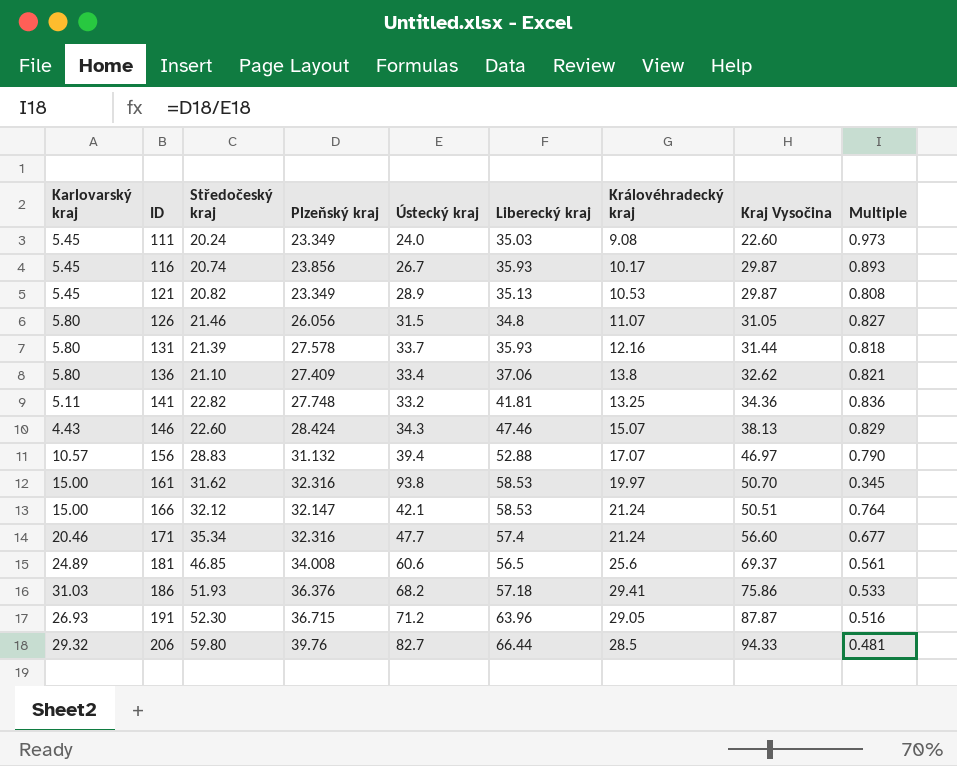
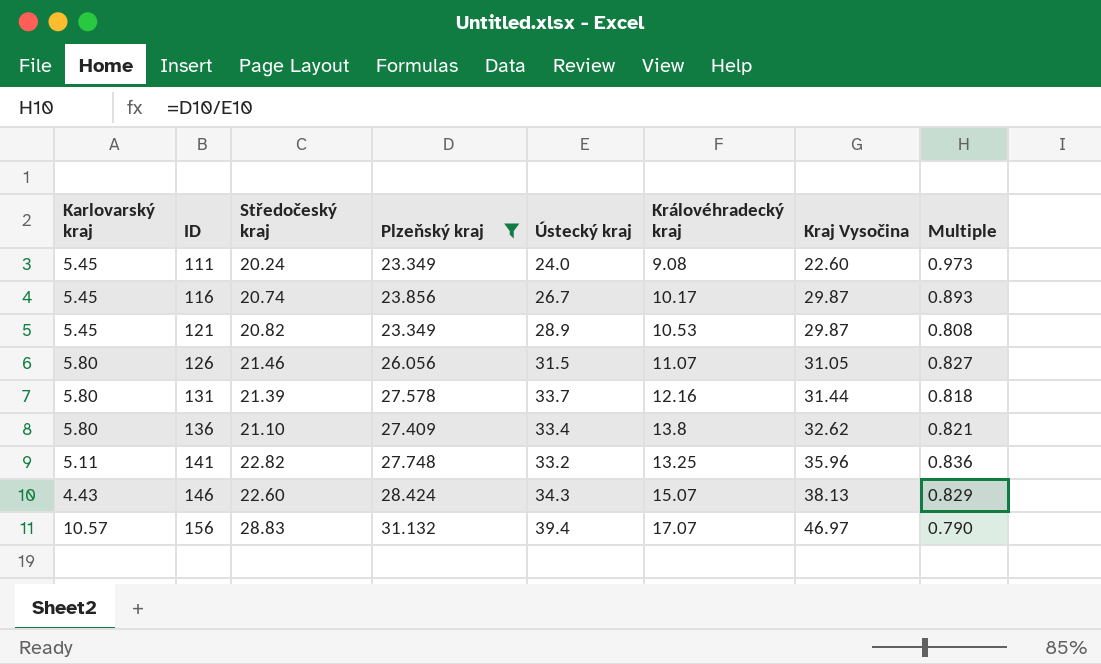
filter: none -> Plzeňský kraj <= 31.132
column Liberecký kraj | position: 6 -> none
141 | Kraj Vysočina: 34.36 -> 35.96

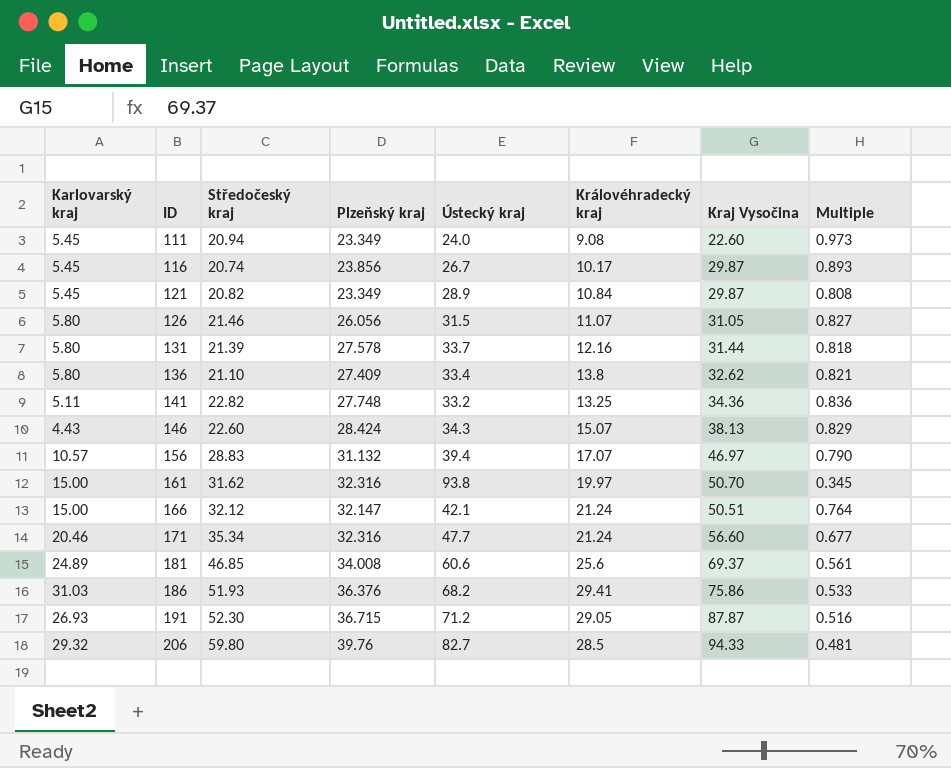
filter: Plzeňský kraj <= 31.132 -> none
111 | Středočeský kraj: 20.24 -> 20.94
121 | Královéhradecký kraj: 10.53 -> 10.84
141 | Kraj Vysočina: 35.96 -> 34.36

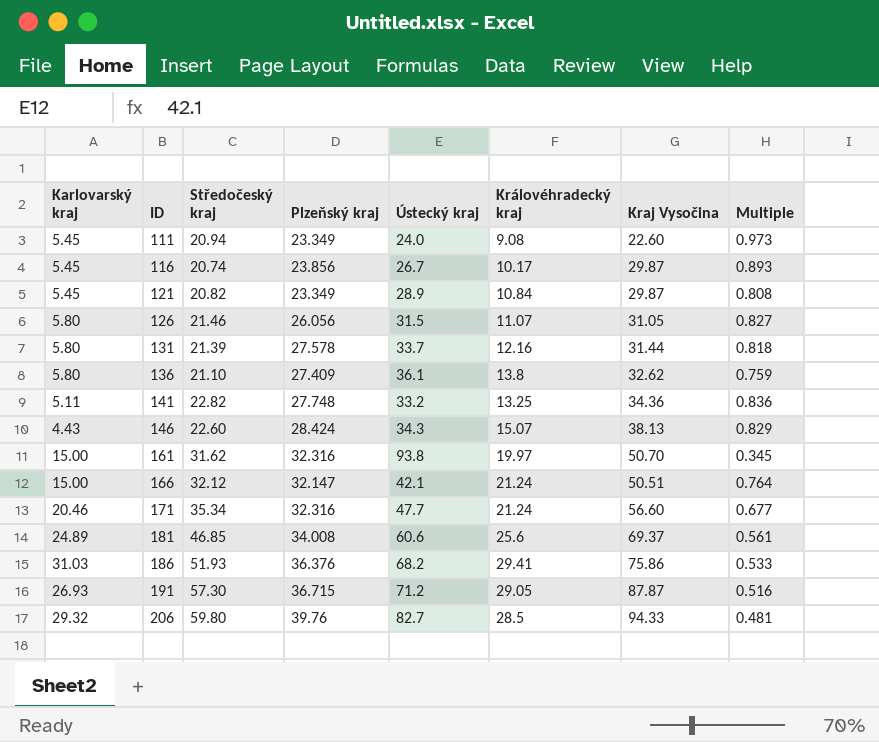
row 156: 10.57 | 28.83 | 31.132 | 39.4 | 17.07 | 46.97 | 0.790 -> none
136 | Ústecký kraj: 33.4 -> 36.1
136 | Multiple: 0.821 -> 0.759
191 | Středočeský kraj: 52.30 -> 57.30

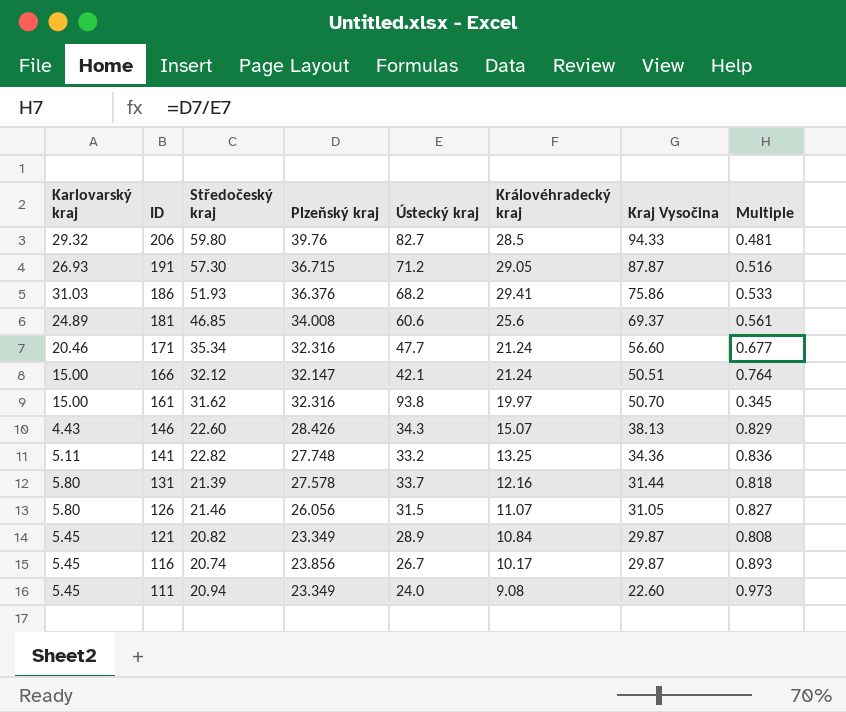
row order: ID ascending -> ID descending
row 136: 5.80 | 21.10 | 27.409 | 36.1 | 13.8 | 32.62 | 0.759 -> none
146 | Plzeňský kraj: 28.424 -> 28.426

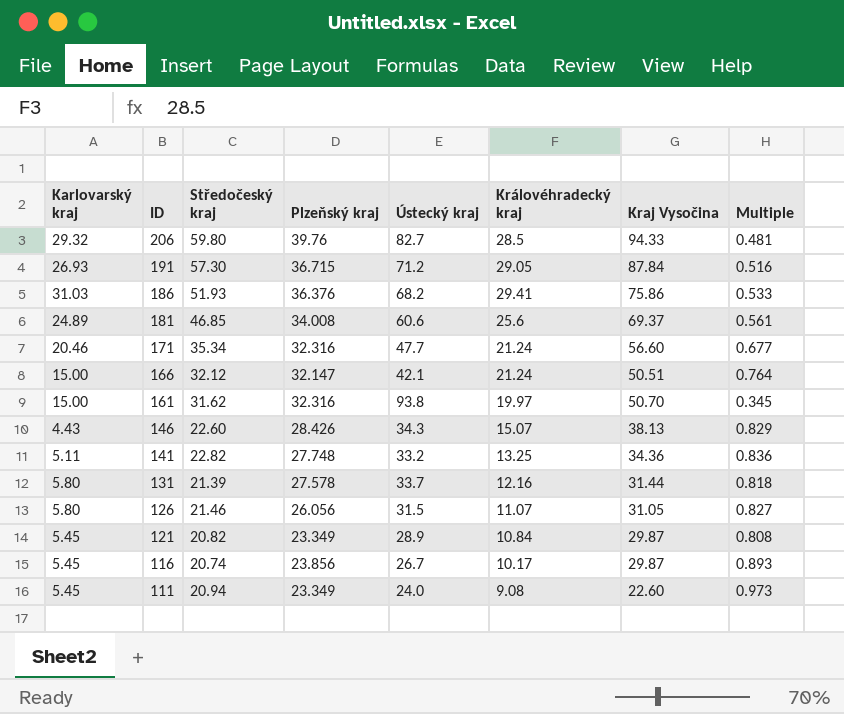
191 | Kraj Vysočina: 87.87 -> 87.84

